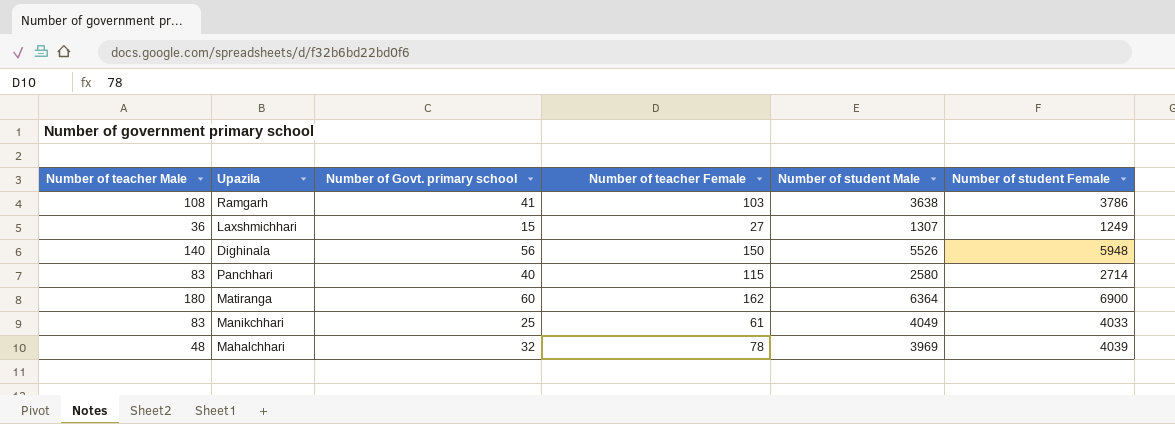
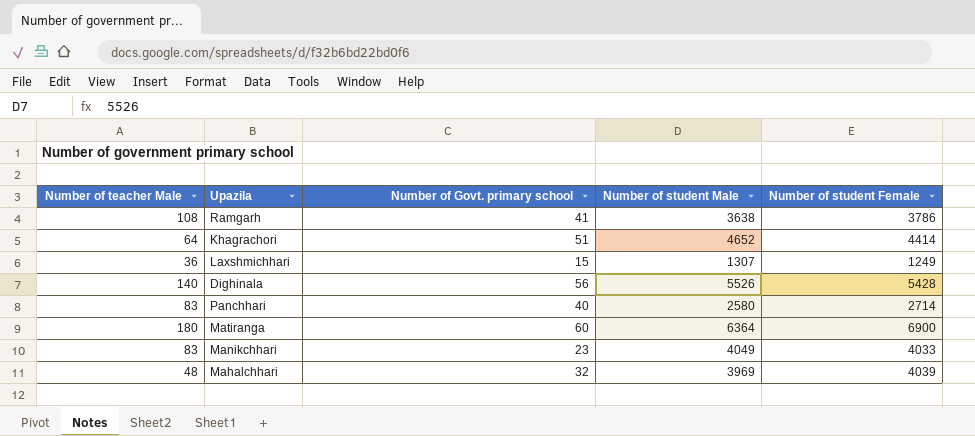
column Number of teacher Female | position: 4 -> none
row Khagrachori: none -> 64 | 51 | 4652 | 4414
Dighinala | Number of student Female: 5948 -> 5428
Manikchhari | Number of Govt. primary school: 25 -> 23

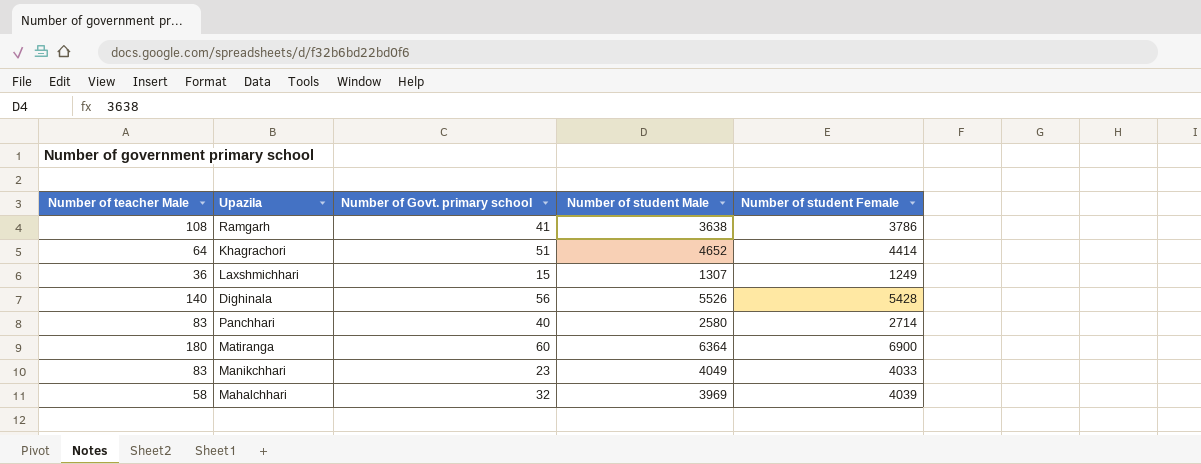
Mahalchhari | Number of teacher Male: 48 -> 58

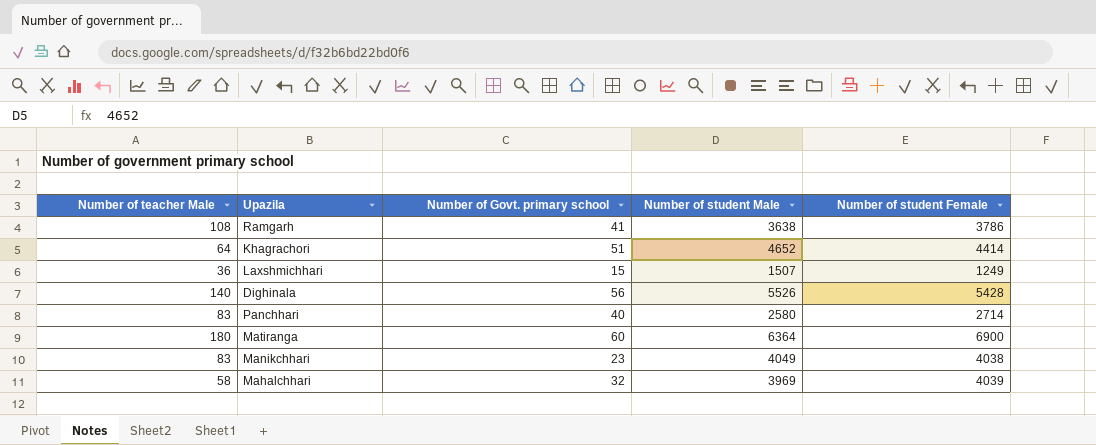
Laxshmichhari | Number of student Male: 1307 -> 1507
Manikchhari | Number of student Female: 4033 -> 4038

